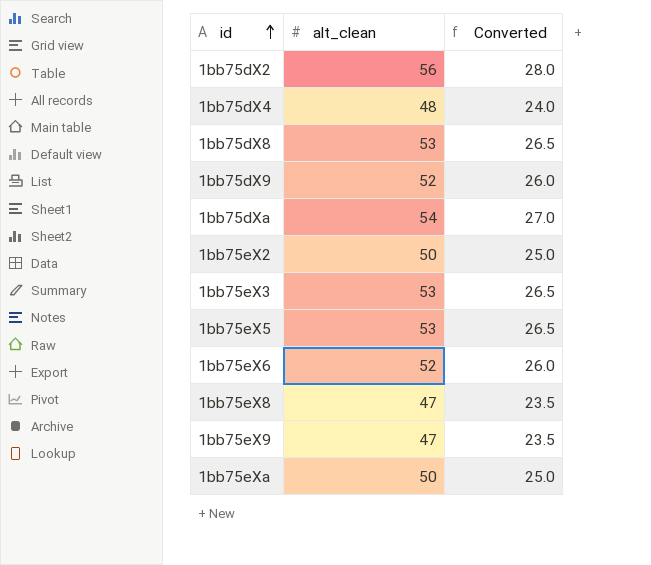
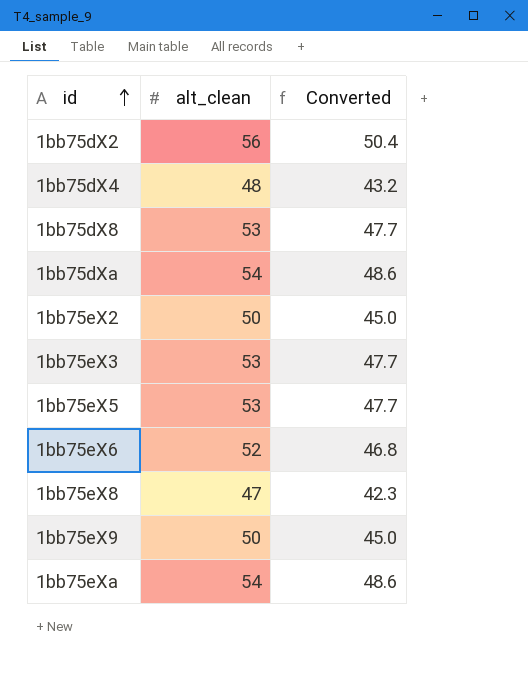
column Converted | formula: [alt_clean] * 0.5 -> [alt_clean] * 0.9
row 1bb75dX9: 52 | 26.0 -> none
1bb75eX9 | alt_clean: 47 -> 50
1bb75eXa | alt_clean: 50 -> 54

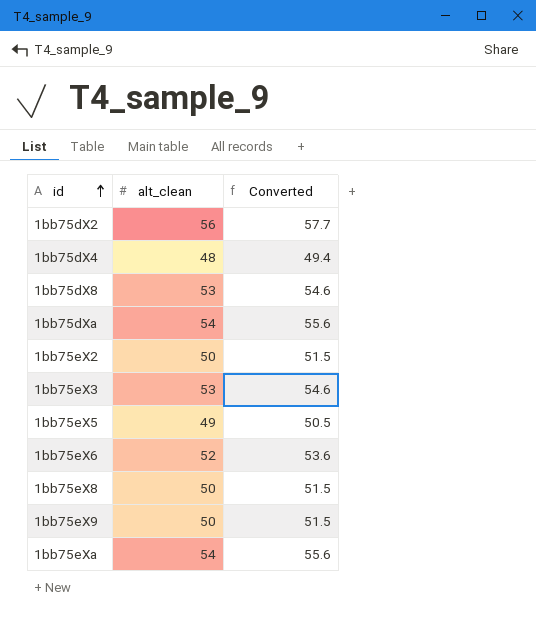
column Converted | formula: [alt_clean] * 0.9 -> [alt_clean] * 1.03
1bb75eX5 | alt_clean: 53 -> 49
1bb75eX8 | alt_clean: 47 -> 50

